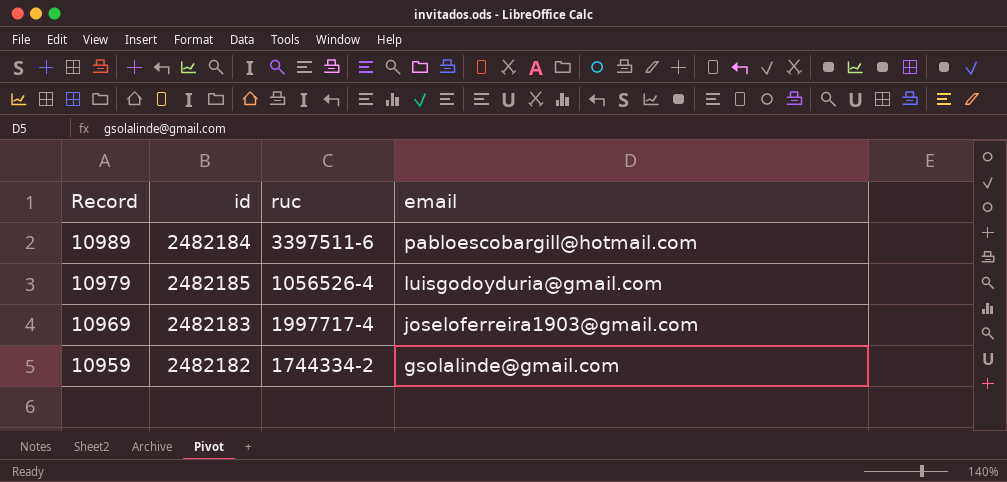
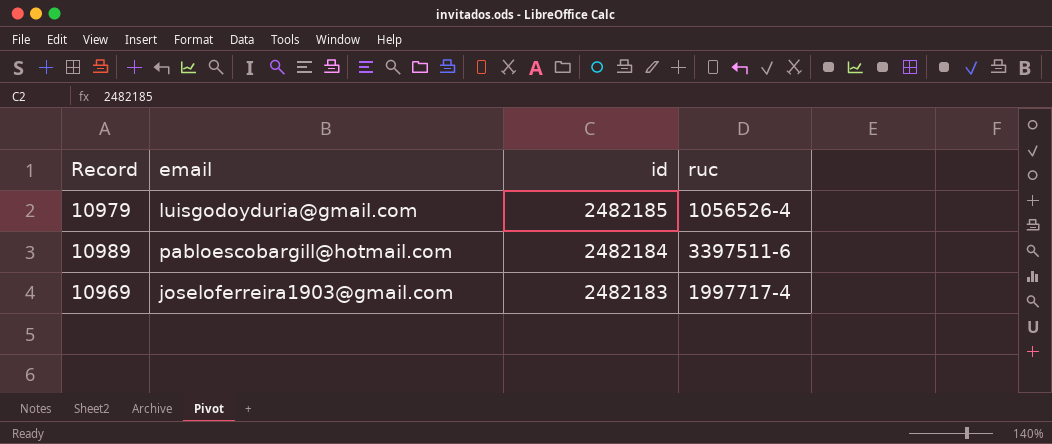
row order: Record descending -> id descending
column email | position: 4 -> 2
row 10959: 2482182 | 1744334-2 | gsolalinde@gmail.com -> none

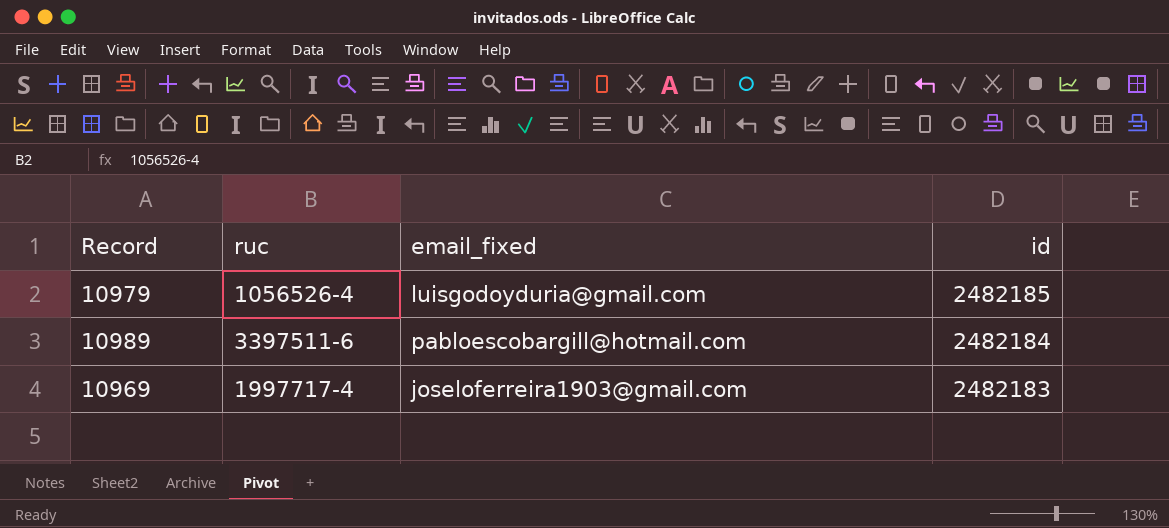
column ruc | position: 4 -> 2
column name: email -> email_fixed

